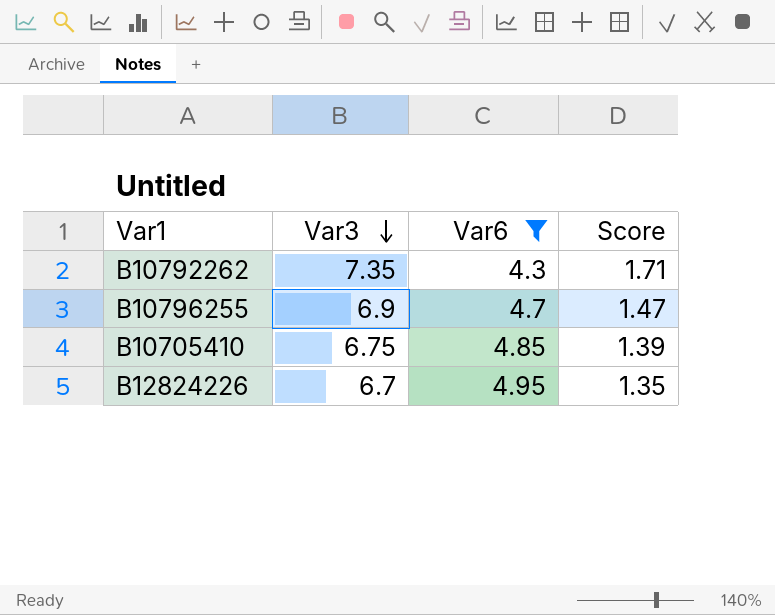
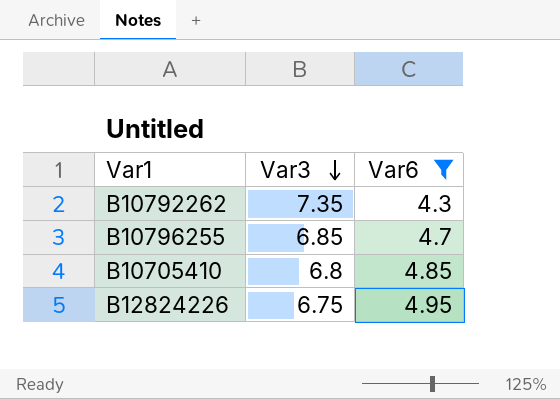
column Score | formula: [Var3] / [Var6] -> none
B10796255 | Var3: 6.9 -> 6.85
B10705410 | Var3: 6.75 -> 6.8
B12824226 | Var3: 6.7 -> 6.75

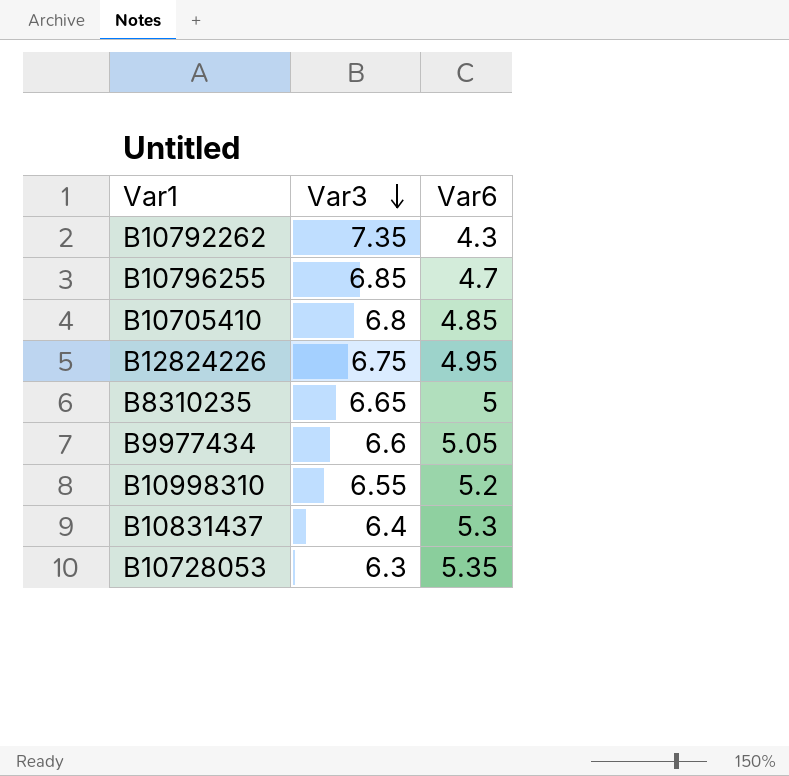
filter: Var6 <= 4.95 -> none

